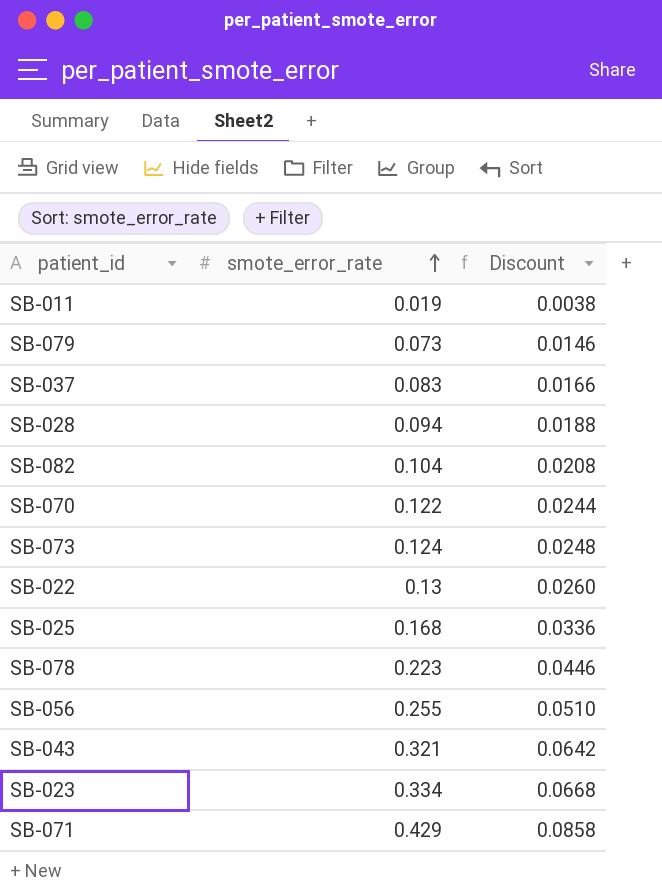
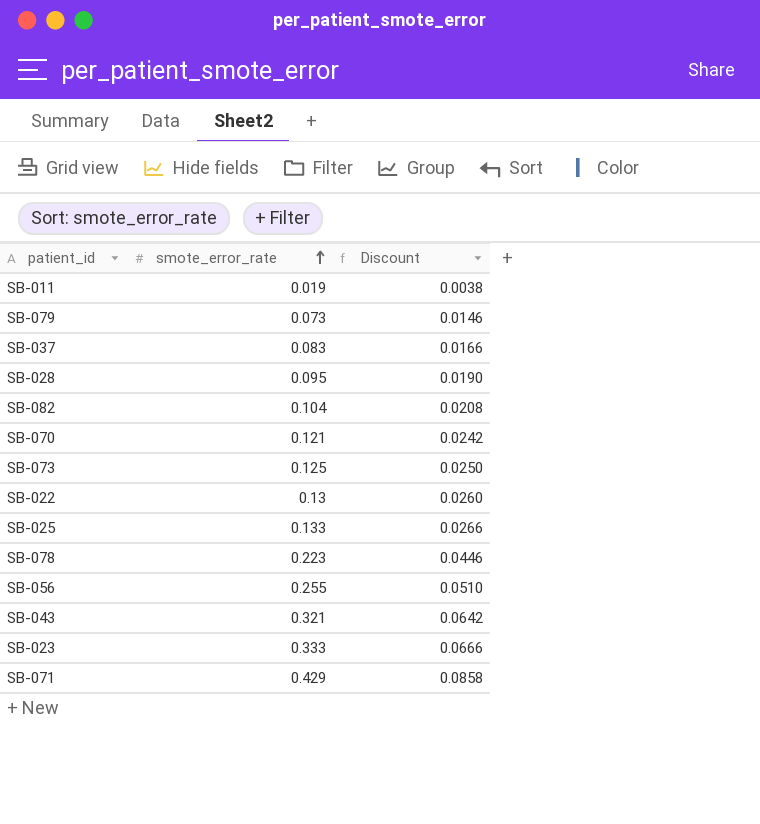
SB-028 | smote_error_rate: 0.094 -> 0.095
SB-028 | Discount: 0.0188 -> 0.0190
SB-070 | smote_error_rate: 0.122 -> 0.121
SB-070 | Discount: 0.0244 -> 0.0242
SB-073 | smote_error_rate: 0.124 -> 0.125
SB-073 | Discount: 0.0248 -> 0.0250
SB-025 | smote_error_rate: 0.168 -> 0.133
SB-025 | Discount: 0.0336 -> 0.0266
SB-023 | smote_error_rate: 0.334 -> 0.333
SB-023 | Discount: 0.0668 -> 0.0666

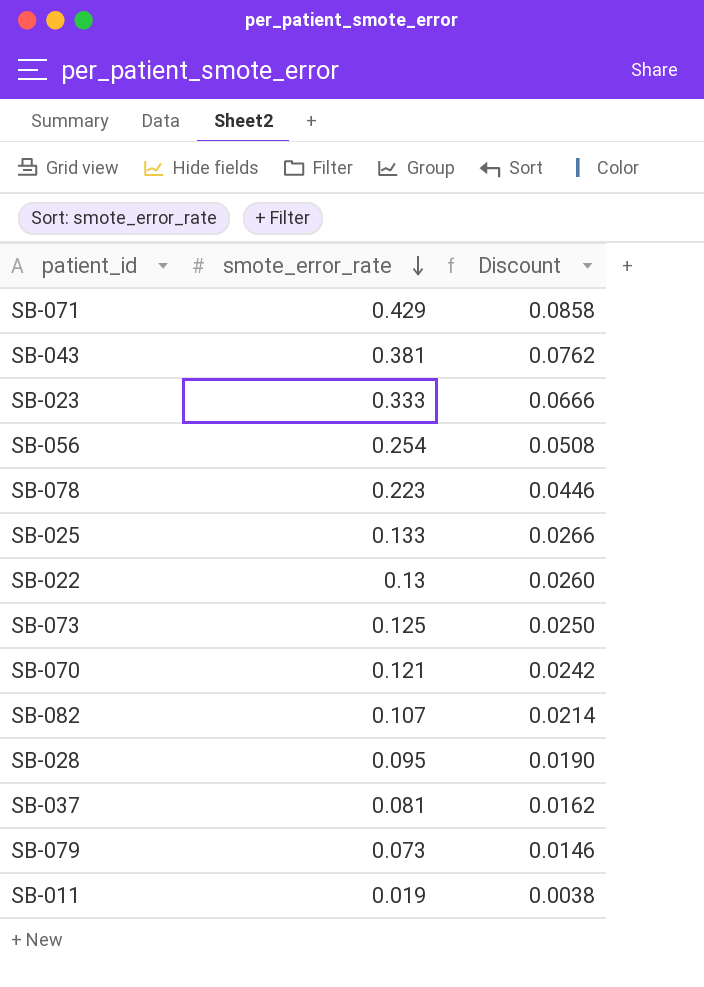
row order: smote_error_rate ascending -> smote_error_rate descending
SB-043 | smote_error_rate: 0.321 -> 0.381
SB-043 | Discount: 0.0642 -> 0.0762
SB-056 | smote_error_rate: 0.255 -> 0.254
SB-056 | Discount: 0.0510 -> 0.0508
SB-082 | smote_error_rate: 0.104 -> 0.107
SB-082 | Discount: 0.0208 -> 0.0214
SB-037 | smote_error_rate: 0.083 -> 0.081
SB-037 | Discount: 0.0166 -> 0.0162

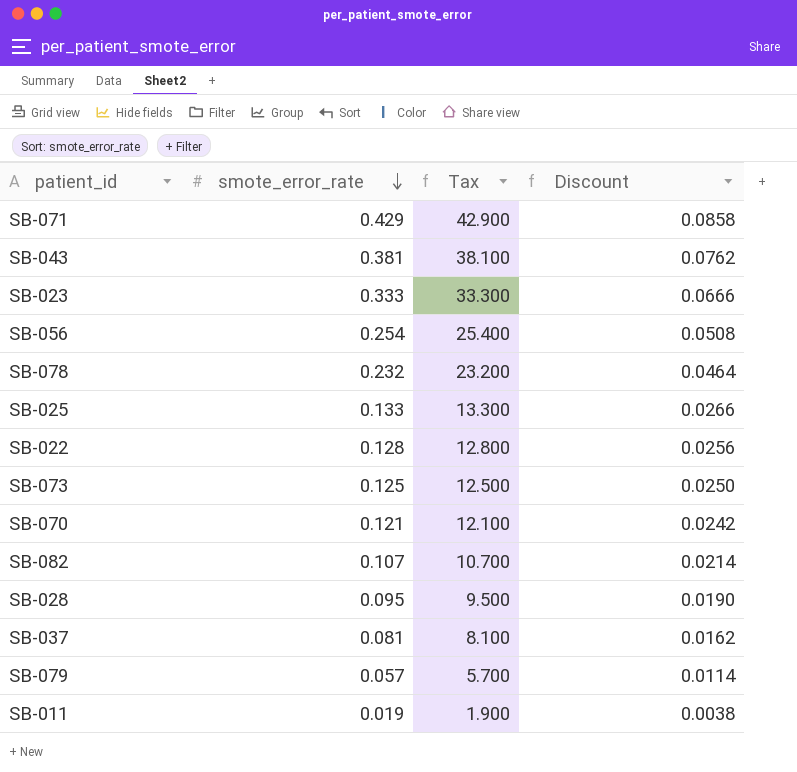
column Tax | formula: none -> [smote_error_rate] * 100
SB-078 | smote_error_rate: 0.223 -> 0.232
SB-078 | Discount: 0.0446 -> 0.0464
SB-022 | smote_error_rate: 0.13 -> 0.128
SB-022 | Discount: 0.0260 -> 0.0256
SB-079 | smote_error_rate: 0.073 -> 0.057
SB-079 | Discount: 0.0146 -> 0.0114

